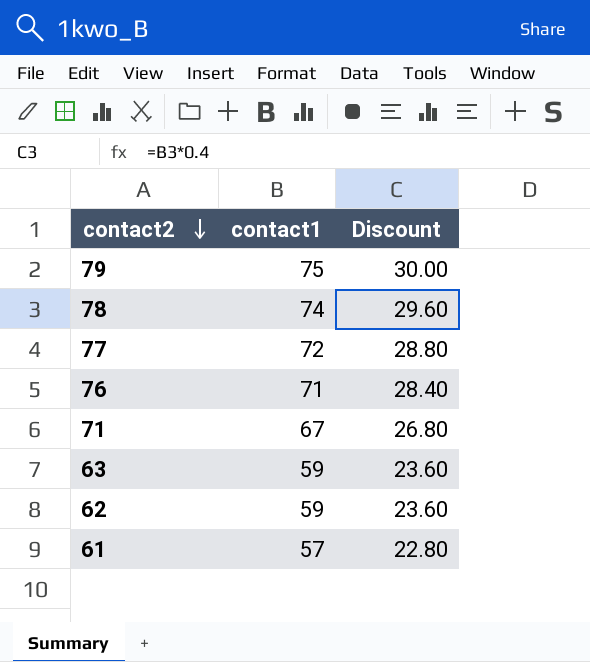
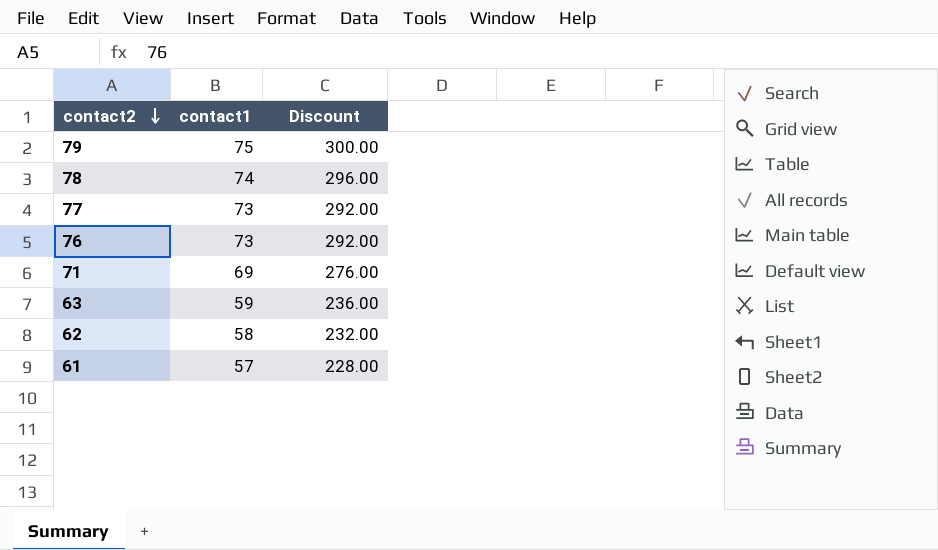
column Discount | formula: [contact1] * 0.4 -> [contact1] * 4
77 | contact1: 72 -> 73
76 | contact1: 71 -> 73
71 | contact1: 67 -> 69
62 | contact1: 59 -> 58

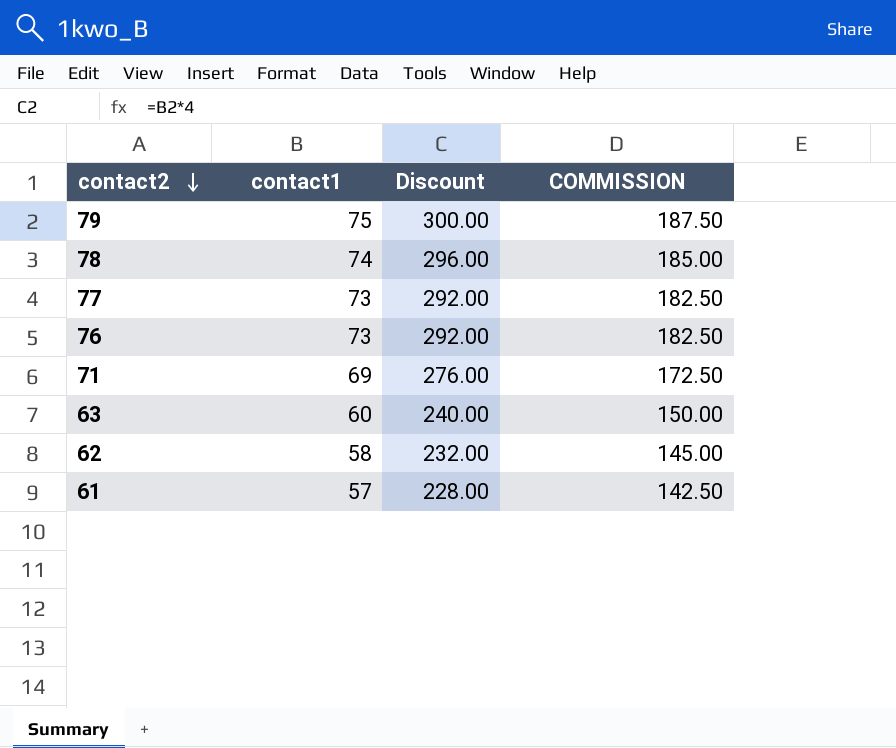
column COMMISSION | formula: none -> [contact1] * 2.5
63 | contact1: 59 -> 60
63 | Discount: 236.00 -> 240.00

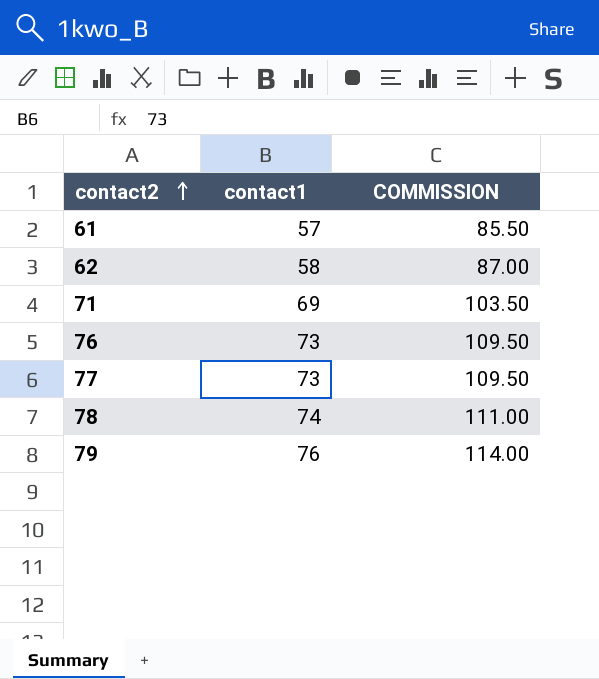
row order: contact2 descending -> contact2 ascending
column Discount | formula: [contact1] * 4 -> none
column COMMISSION | formula: [contact1] * 2.5 -> [contact1] * 1.5
row 63: 60 | 240.00 | 150.00 -> none
79 | contact1: 75 -> 76

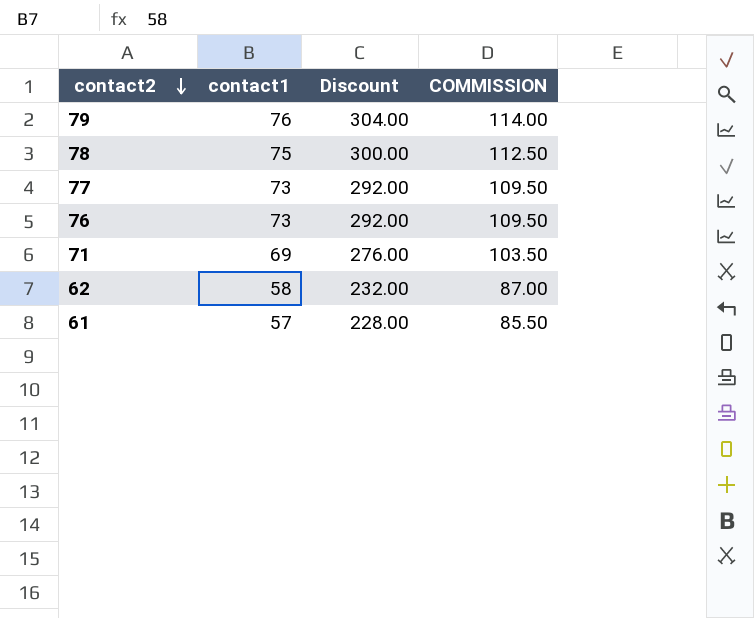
row order: contact2 ascending -> contact2 descending
column Discount | formula: none -> [contact1] * 4
78 | contact1: 74 -> 75
78 | COMMISSION: 111.00 -> 112.50

